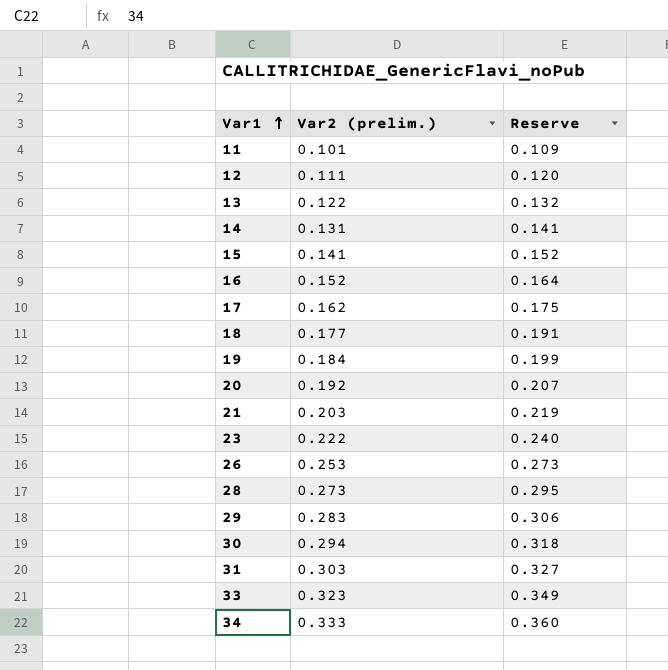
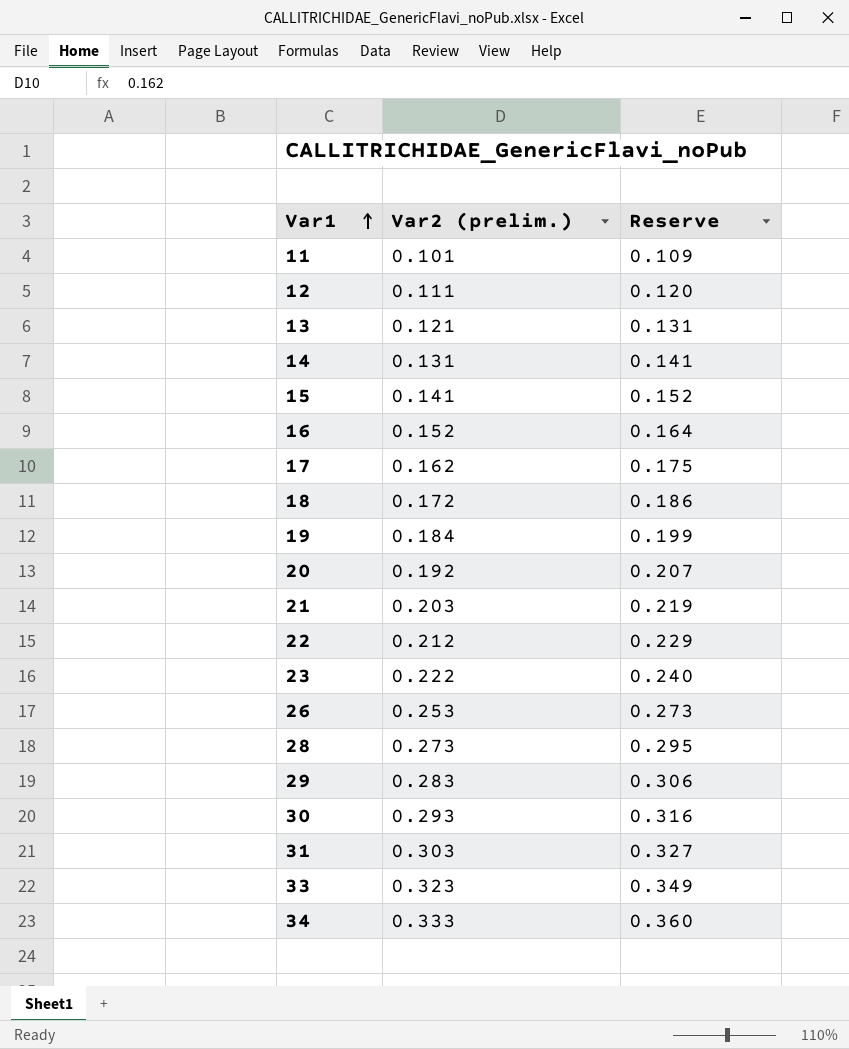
13 | Var2 (prelim.): 0.122 -> 0.121
13 | Reserve: 0.132 -> 0.131
18 | Var2 (prelim.): 0.177 -> 0.172
18 | Reserve: 0.191 -> 0.186
row 22: none -> 0.212 | 0.229
30 | Var2 (prelim.): 0.294 -> 0.293
30 | Reserve: 0.318 -> 0.316

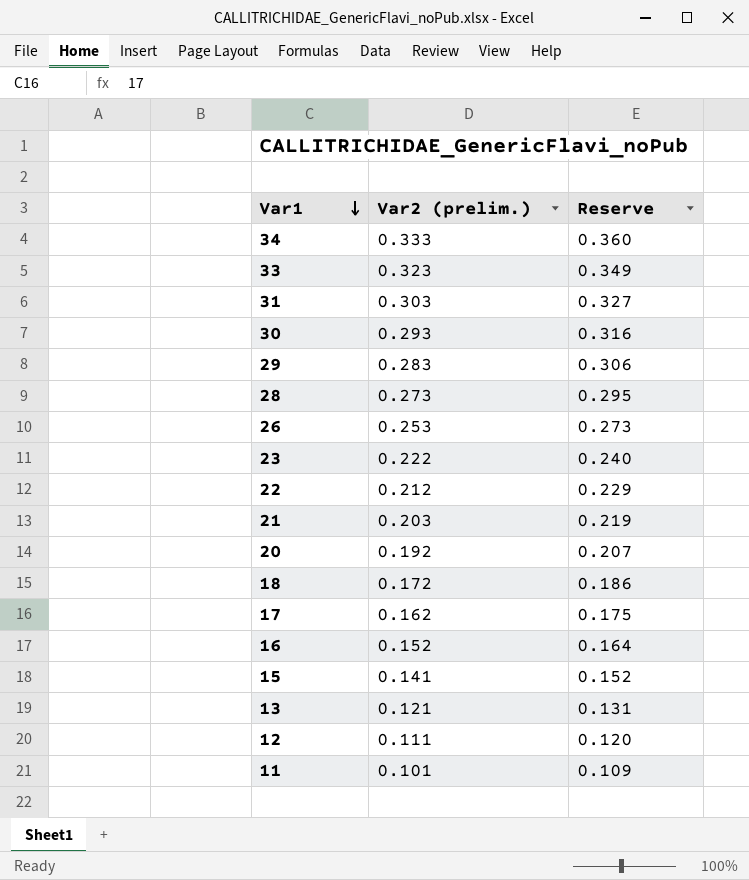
row order: Var1 ascending -> Var1 descending
row 14: 0.131 | 0.141 -> none
row 19: 0.184 | 0.199 -> none

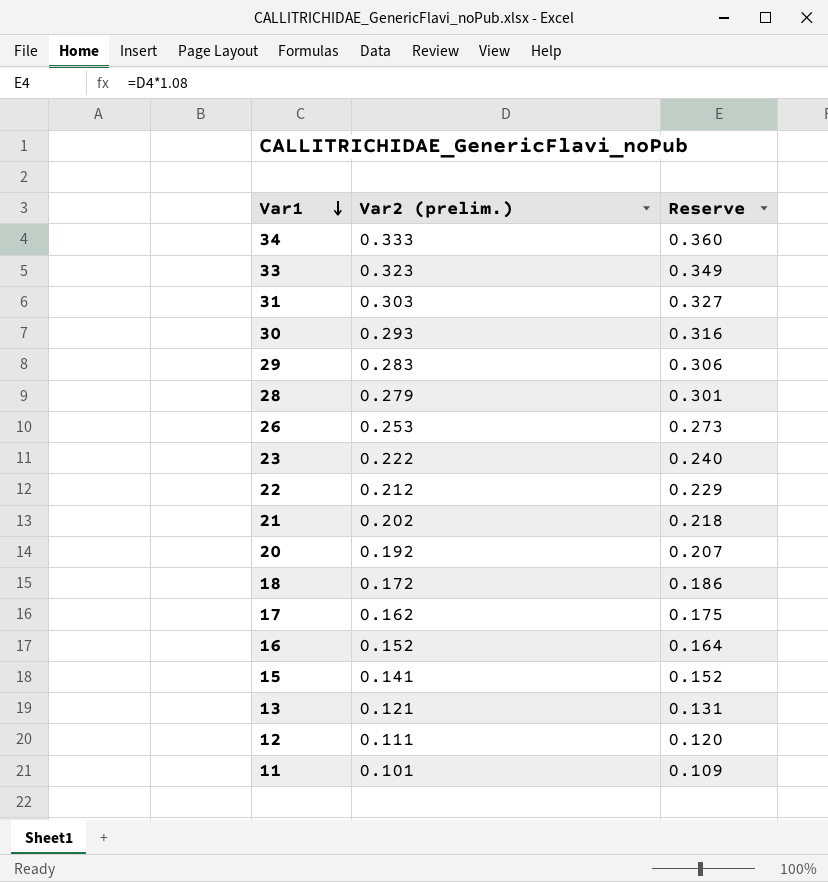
28 | Var2 (prelim.): 0.273 -> 0.279
28 | Reserve: 0.295 -> 0.301
21 | Var2 (prelim.): 0.203 -> 0.202
21 | Reserve: 0.219 -> 0.218

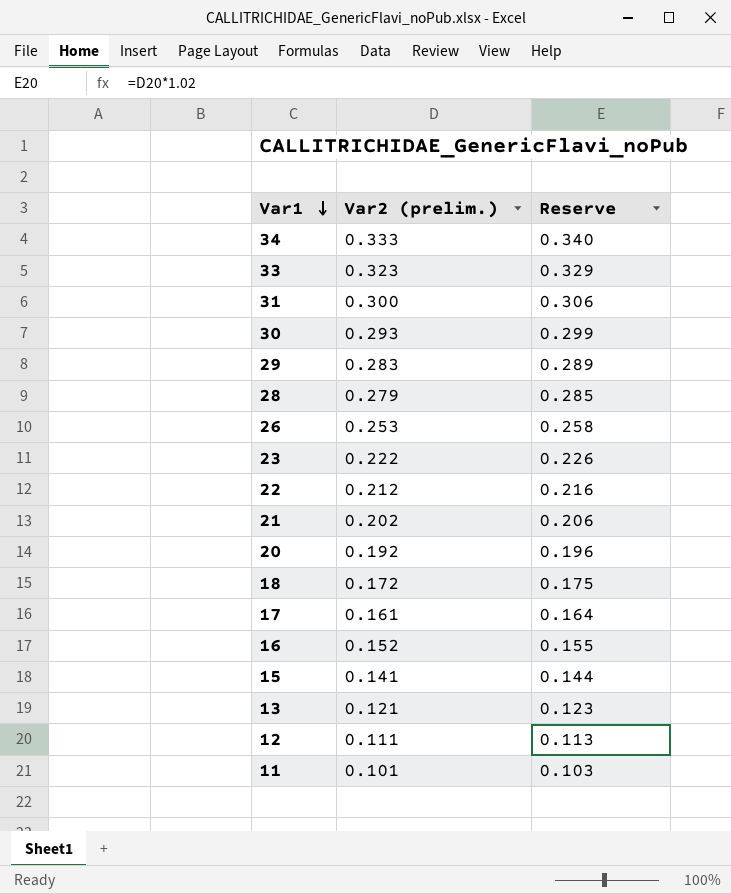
column Reserve | formula: [Var2 (prelim.)] * 1.08 -> [Var2 (prelim.)] * 1.02
31 | Var2 (prelim.): 0.303 -> 0.300
17 | Var2 (prelim.): 0.162 -> 0.161

